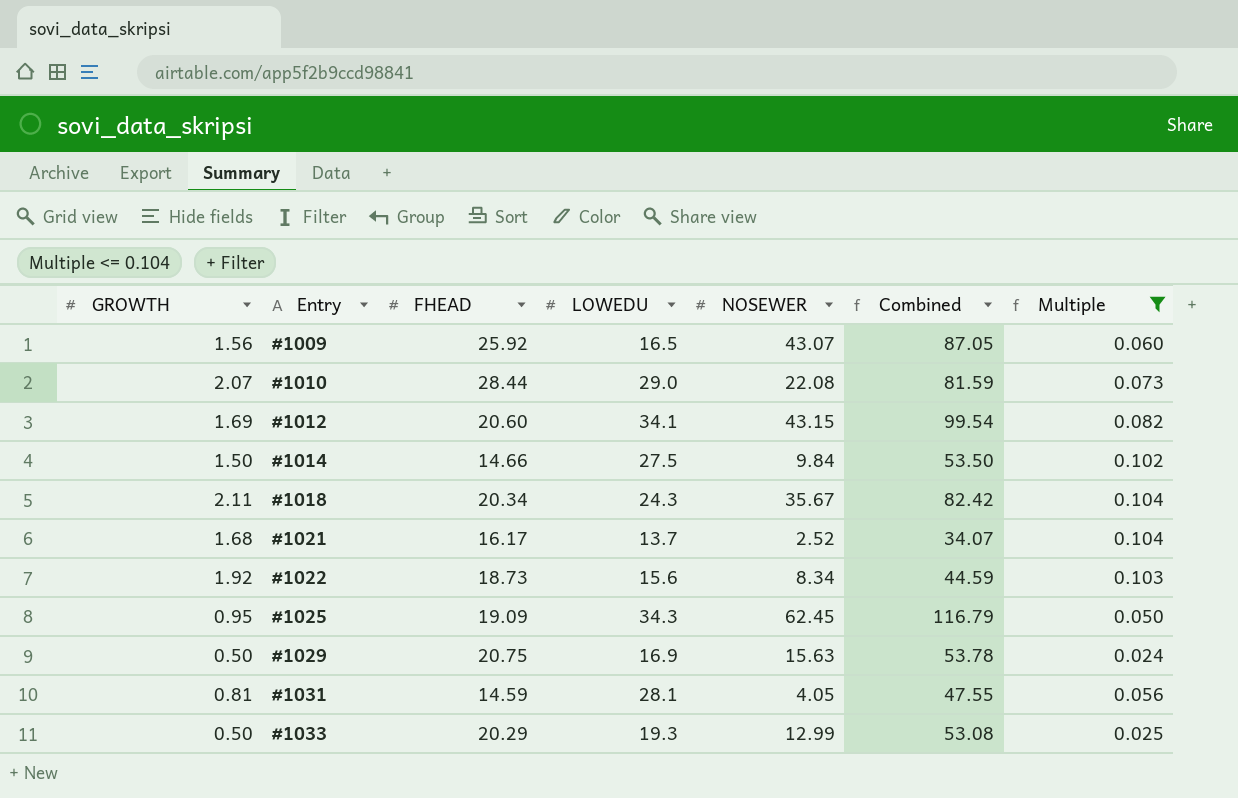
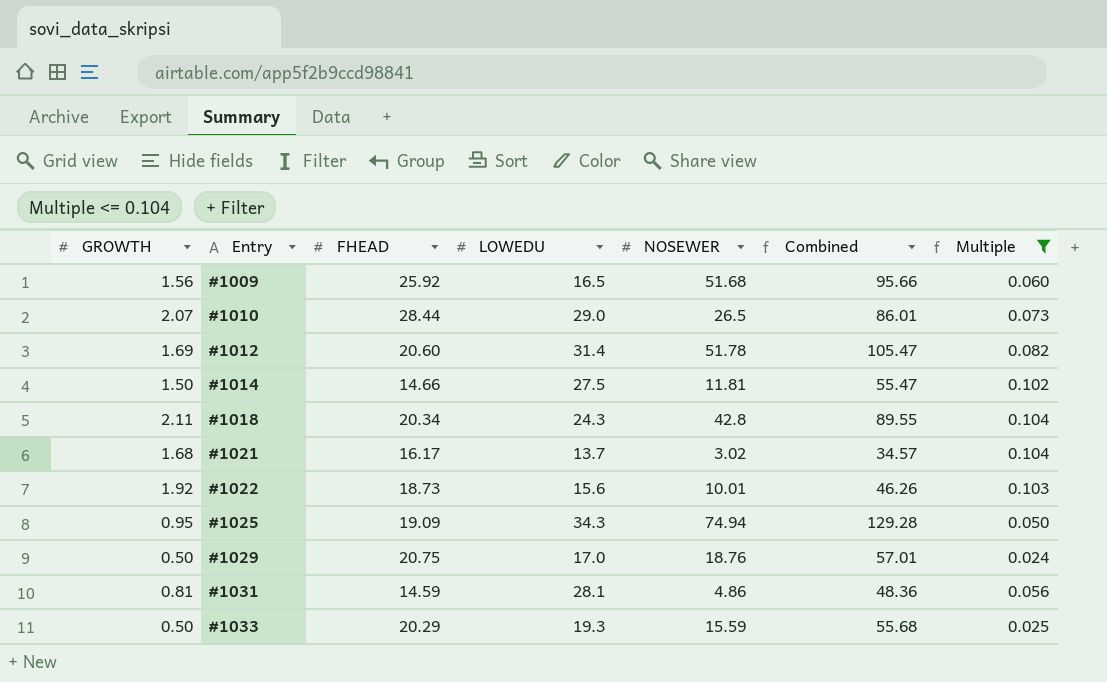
#1009 | NOSEWER: 43.07 -> 51.68
#1009 | Combined: 87.05 -> 95.66
#1010 | NOSEWER: 22.08 -> 26.5
#1010 | Combined: 81.59 -> 86.01
#1012 | LOWEDU: 34.1 -> 31.4
#1012 | NOSEWER: 43.15 -> 51.78
#1012 | Combined: 99.54 -> 105.47
#1014 | NOSEWER: 9.84 -> 11.81
#1014 | Combined: 53.50 -> 55.47
#1018 | NOSEWER: 35.67 -> 42.8
#1018 | Combined: 82.42 -> 89.55
#1021 | NOSEWER: 2.52 -> 3.02
#1021 | Combined: 34.07 -> 34.57
#1022 | NOSEWER: 8.34 -> 10.01
#1022 | Combined: 44.59 -> 46.26
#1025 | NOSEWER: 62.45 -> 74.94
#1025 | Combined: 116.79 -> 129.28
#1029 | LOWEDU: 16.9 -> 17.0
#1029 | NOSEWER: 15.63 -> 18.76
#1029 | Combined: 53.78 -> 57.01
#1031 | NOSEWER: 4.05 -> 4.86
#1031 | Combined: 47.55 -> 48.36
#1033 | NOSEWER: 12.99 -> 15.59
#1033 | Combined: 53.08 -> 55.68

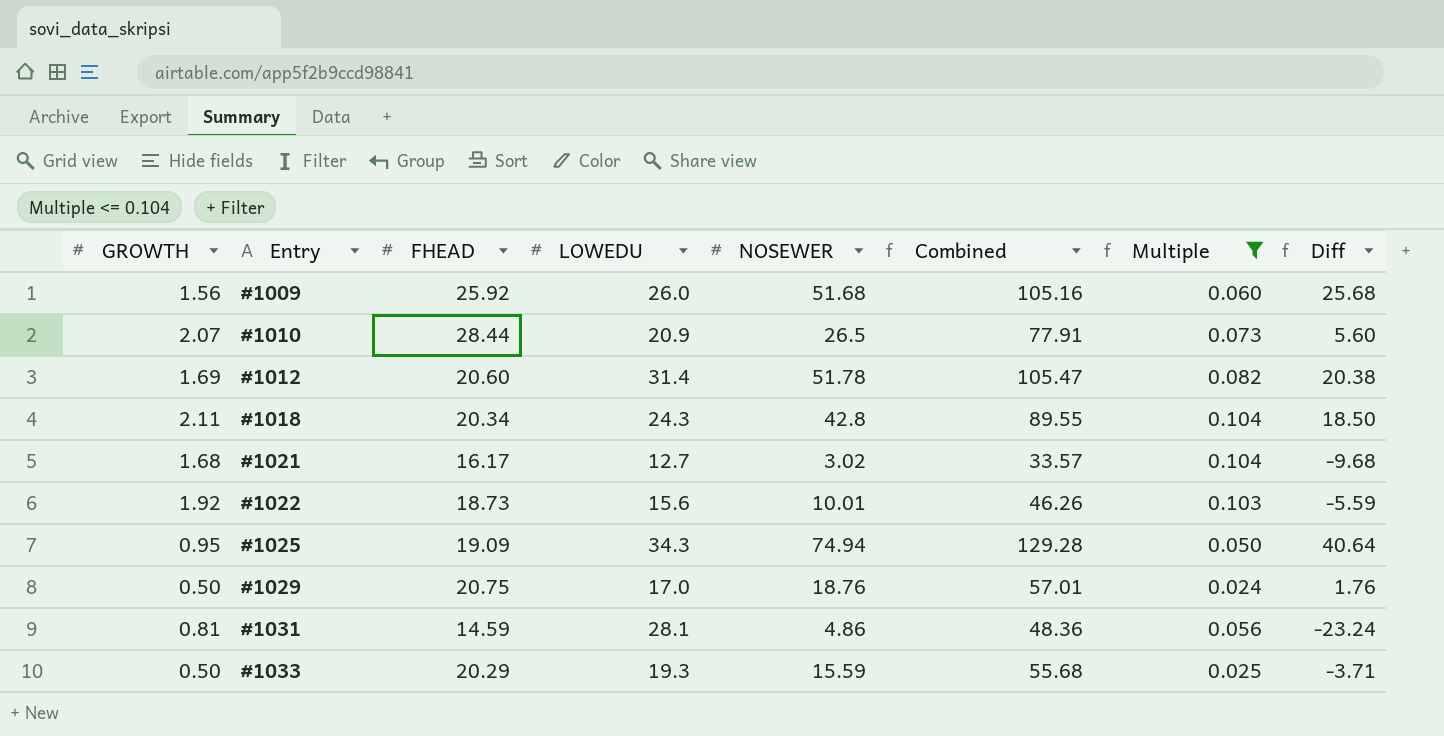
column Diff | formula: none -> [NOSEWER] - [LOWEDU]
row #1014: 1.50 | 14.66 | 27.5 | 11.81 | 55.47 | 0.102 -> none
#1009 | LOWEDU: 16.5 -> 26.0
#1009 | Combined: 95.66 -> 105.16
#1010 | LOWEDU: 29.0 -> 20.9
#1010 | Combined: 86.01 -> 77.91
#1021 | LOWEDU: 13.7 -> 12.7
#1021 | Combined: 34.57 -> 33.57

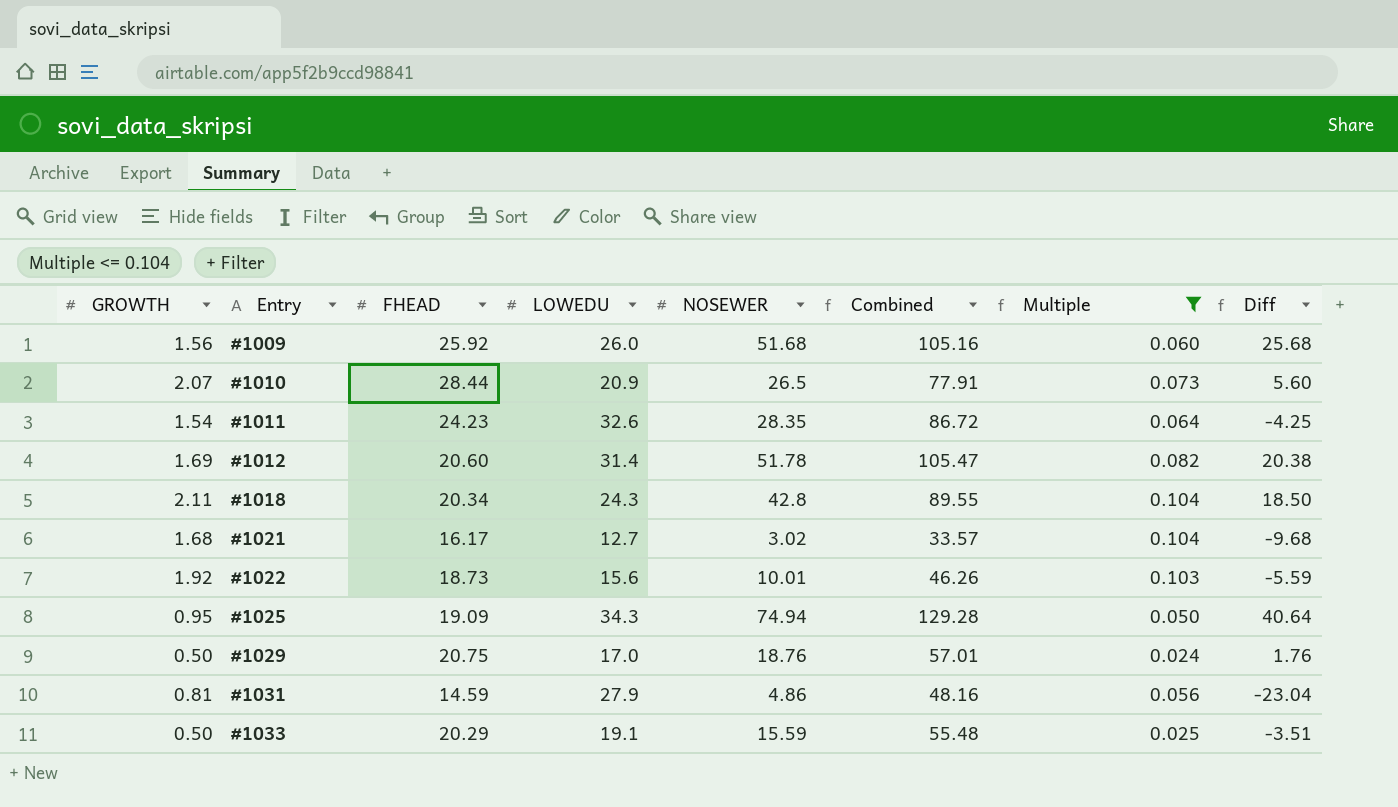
row #1011: none -> 1.54 | 24.23 | 32.6 | 28.35 | 86.72 | 0.064 | -4.25
#1031 | LOWEDU: 28.1 -> 27.9
#1031 | Combined: 48.36 -> 48.16
#1031 | Diff: -23.24 -> -23.04
#1033 | LOWEDU: 19.3 -> 19.1
#1033 | Combined: 55.68 -> 55.48
#1033 | Diff: -3.71 -> -3.51

